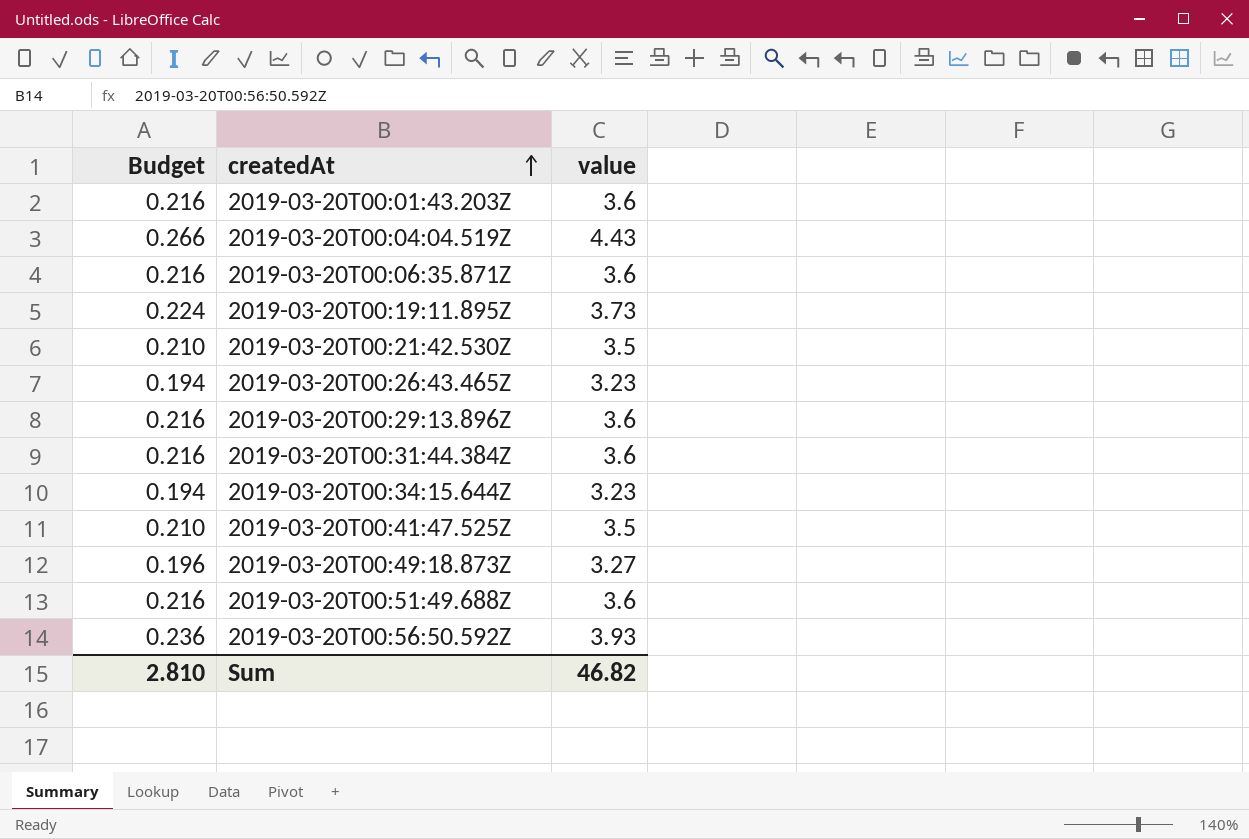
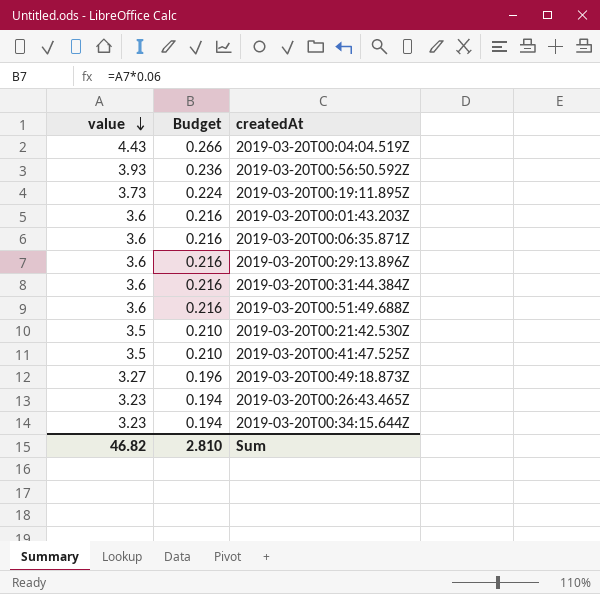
row order: createdAt ascending -> value descending
column value | position: 3 -> 1

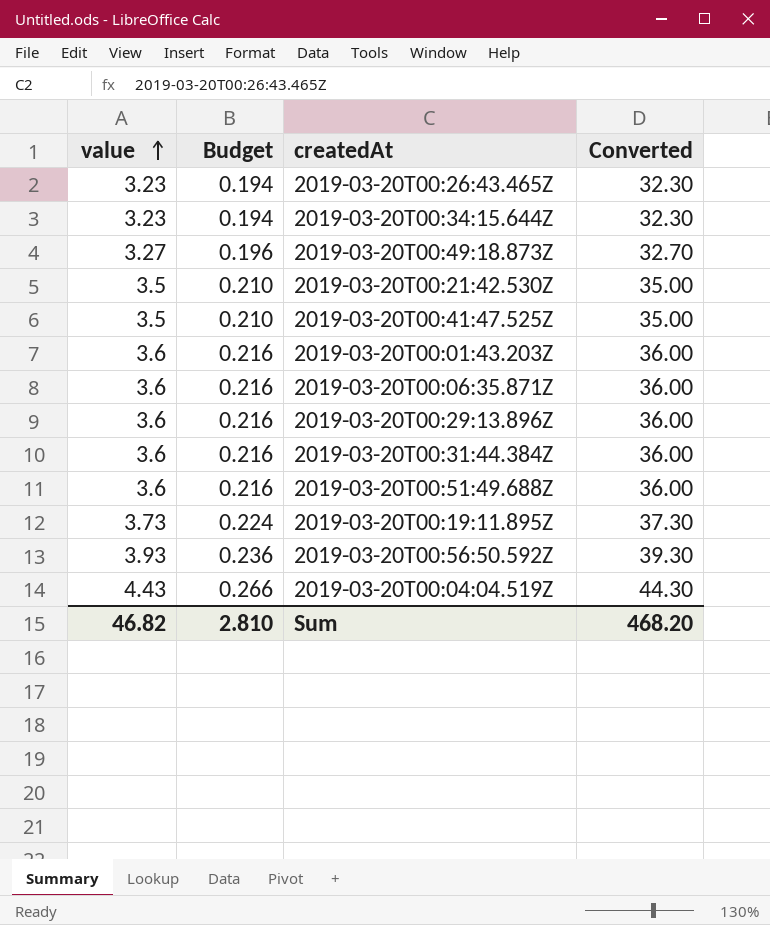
row order: value descending -> value ascending
column Converted | formula: none -> [value] * 10

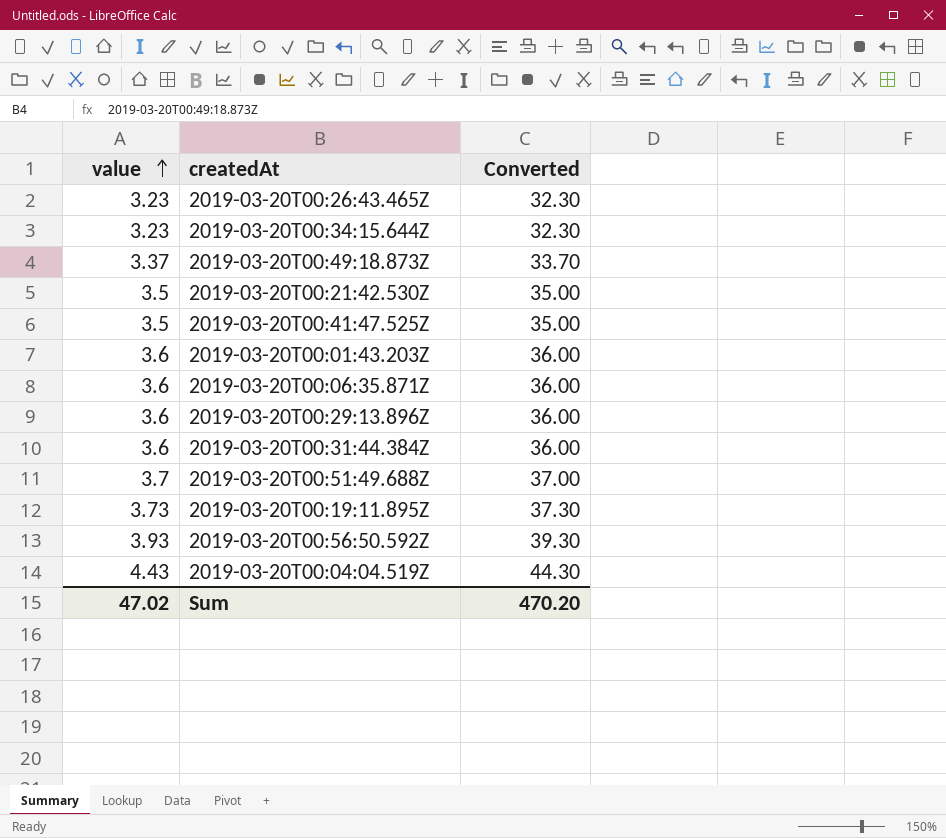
column Budget | formula: [value] * 0.06 -> none
2019-03-20T00:49:18.873Z | value: 3.27 -> 3.37
2019-03-20T00:49:18.873Z | Converted: 32.70 -> 33.70
2019-03-20T00:51:49.688Z | value: 3.6 -> 3.7
2019-03-20T00:51:49.688Z | Converted: 36.00 -> 37.00
Sum | value: 46.82 -> 47.02
Sum | Converted: 468.20 -> 470.20

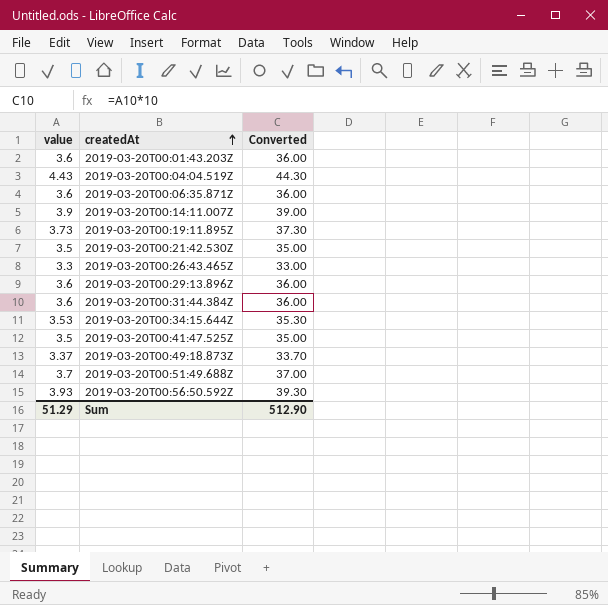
row order: value ascending -> createdAt ascending
row 2019-03-20T00:14:11.007Z: none -> 3.9 | 39.00
2019-03-20T00:26:43.465Z | value: 3.23 -> 3.3
2019-03-20T00:26:43.465Z | Converted: 32.30 -> 33.00
2019-03-20T00:34:15.644Z | value: 3.23 -> 3.53
2019-03-20T00:34:15.644Z | Converted: 32.30 -> 35.30
Sum | value: 47.02 -> 51.29
Sum | Converted: 470.20 -> 512.90

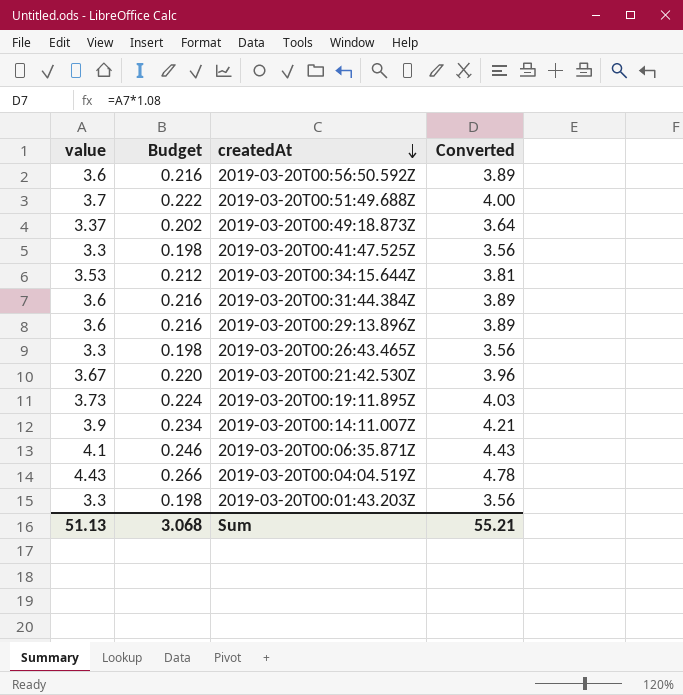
row order: createdAt ascending -> createdAt descending
column Budget | formula: none -> [value] * 0.06
column Converted | formula: [value] * 10 -> [value] * 1.08
2019-03-20T00:56:50.592Z | value: 3.93 -> 3.6
2019-03-20T00:41:47.525Z | value: 3.5 -> 3.3
2019-03-20T00:21:42.530Z | value: 3.5 -> 3.67
2019-03-20T00:06:35.871Z | value: 3.6 -> 4.1
2019-03-20T00:01:43.203Z | value: 3.6 -> 3.3
Sum | value: 51.29 -> 51.13
Sum | Converted: 512.90 -> 55.21

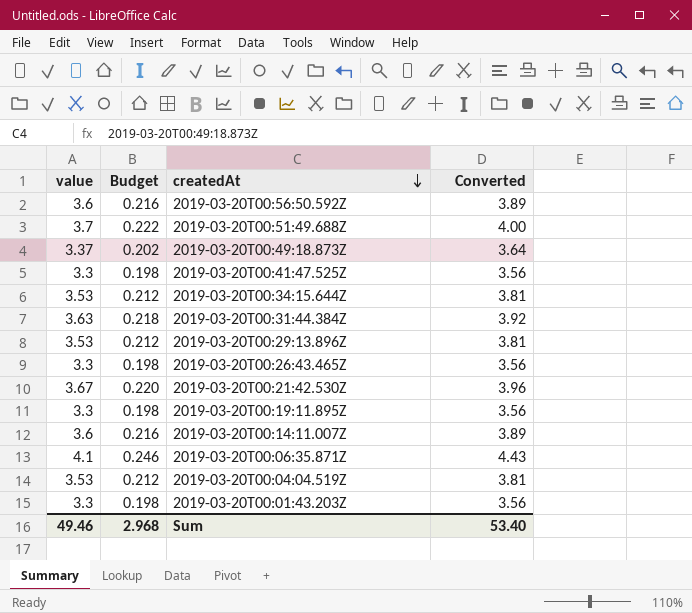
2019-03-20T00:31:44.384Z | value: 3.6 -> 3.63
2019-03-20T00:31:44.384Z | Budget: 0.216 -> 0.218
2019-03-20T00:31:44.384Z | Converted: 3.89 -> 3.92
2019-03-20T00:29:13.896Z | value: 3.6 -> 3.53
2019-03-20T00:29:13.896Z | Budget: 0.216 -> 0.212
2019-03-20T00:29:13.896Z | Converted: 3.89 -> 3.81
2019-03-20T00:19:11.895Z | value: 3.73 -> 3.3
2019-03-20T00:19:11.895Z | Budget: 0.224 -> 0.198
2019-03-20T00:19:11.895Z | Converted: 4.03 -> 3.56
2019-03-20T00:14:11.007Z | value: 3.9 -> 3.6
2019-03-20T00:14:11.007Z | Budget: 0.234 -> 0.216
2019-03-20T00:14:11.007Z | Converted: 4.21 -> 3.89
2019-03-20T00:04:04.519Z | value: 4.43 -> 3.53
2019-03-20T00:04:04.519Z | Budget: 0.266 -> 0.212
2019-03-20T00:04:04.519Z | Converted: 4.78 -> 3.81
Sum | value: 51.13 -> 49.46
Sum | Budget: 3.068 -> 2.968
Sum | Converted: 55.21 -> 53.40

